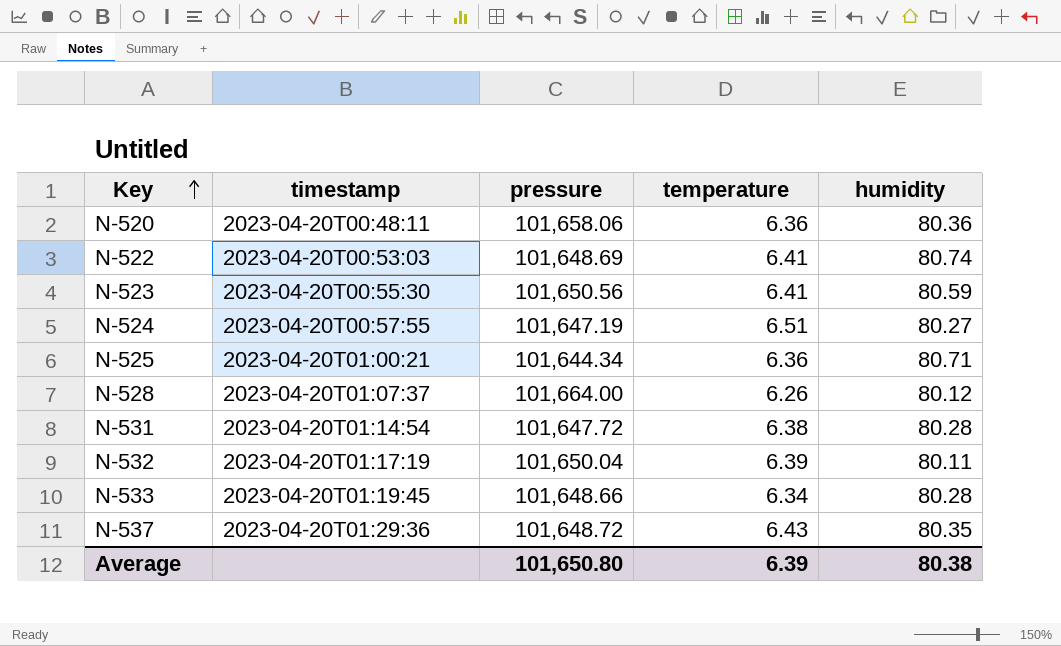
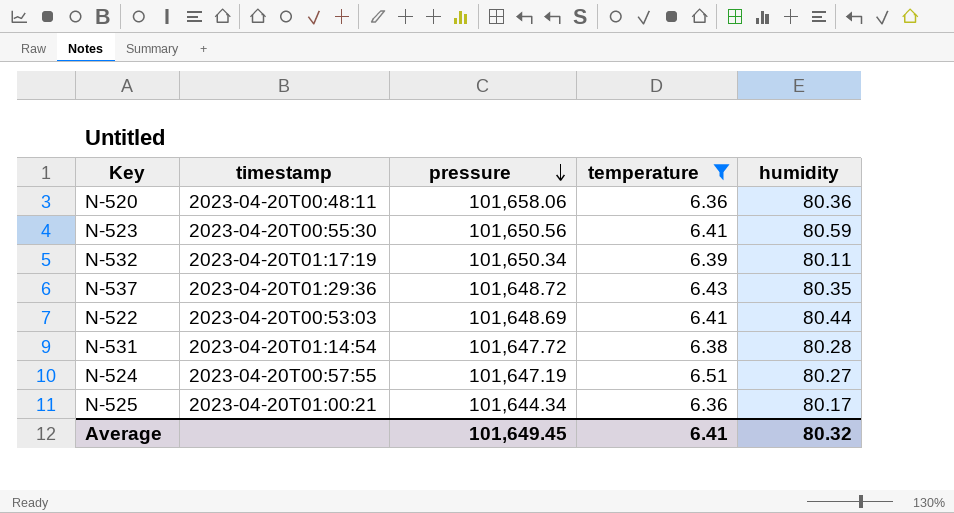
filter: none -> temperature >= 6.36
row order: Key ascending -> pressure descending
N-532 | pressure: 101,650.04 -> 101,650.34
N-522 | humidity: 80.74 -> 80.44
N-525 | humidity: 80.71 -> 80.17
Average | pressure: 101,650.80 -> 101,649.45
Average | temperature: 6.39 -> 6.41
Average | humidity: 80.38 -> 80.32

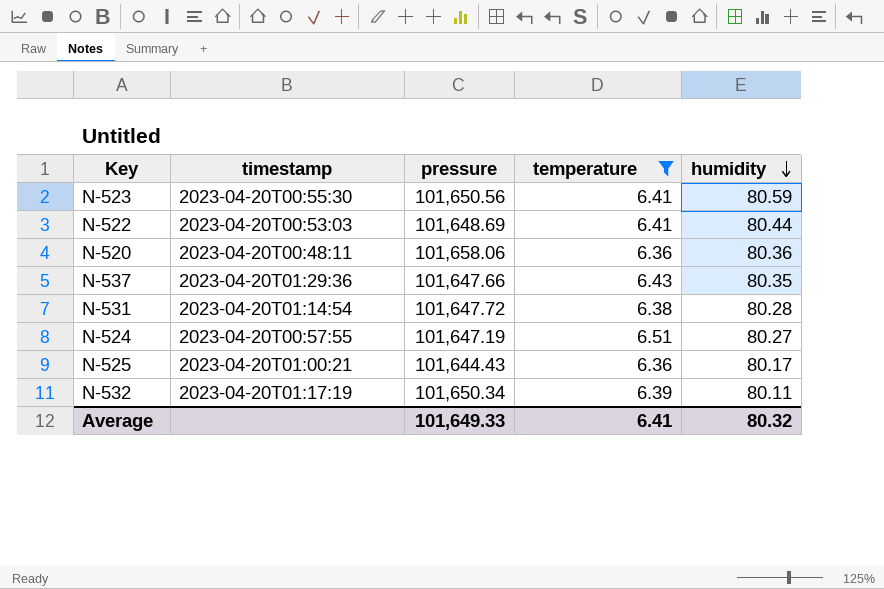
row order: pressure descending -> humidity descending
N-537 | pressure: 101,648.72 -> 101,647.66
N-525 | pressure: 101,644.34 -> 101,644.43
Average | pressure: 101,649.45 -> 101,649.33

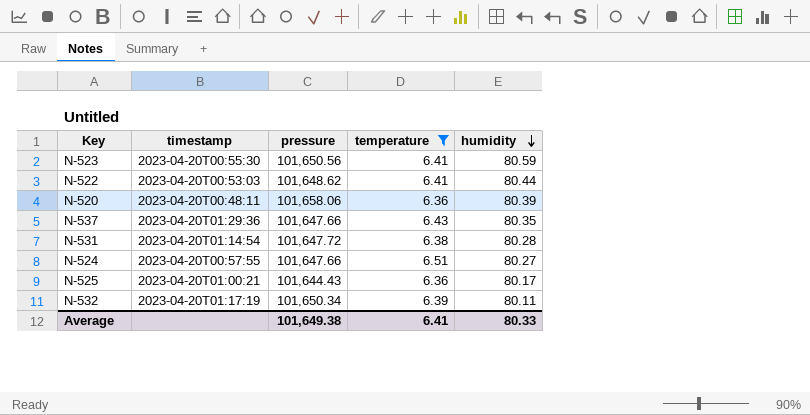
N-522 | pressure: 101,648.69 -> 101,648.62
N-520 | humidity: 80.36 -> 80.39
N-524 | pressure: 101,647.19 -> 101,647.66
Average | pressure: 101,649.33 -> 101,649.38
Average | humidity: 80.32 -> 80.33

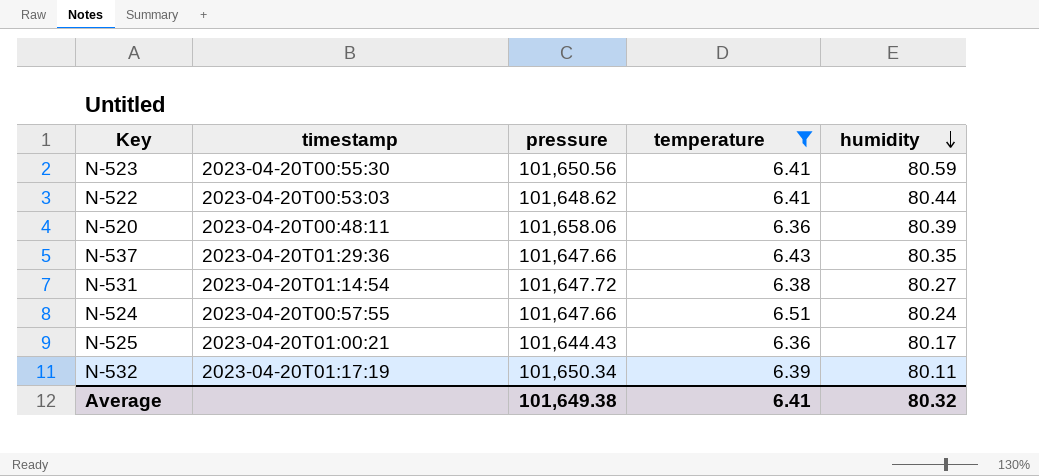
N-531 | humidity: 80.28 -> 80.27
N-524 | humidity: 80.27 -> 80.24
Average | humidity: 80.33 -> 80.32

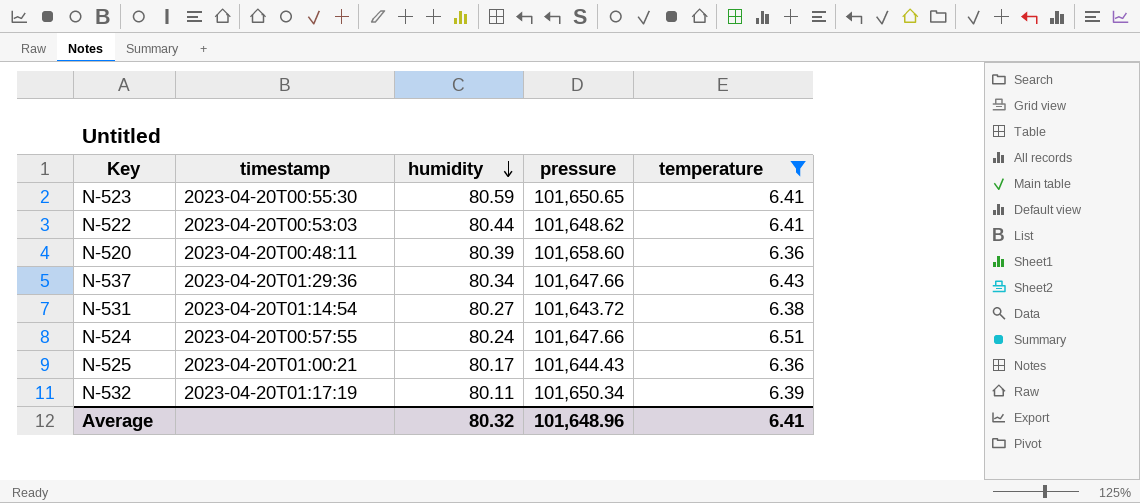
column humidity | position: 5 -> 3
N-523 | pressure: 101,650.56 -> 101,650.65
N-520 | pressure: 101,658.06 -> 101,658.60
N-537 | humidity: 80.35 -> 80.34
N-531 | pressure: 101,647.72 -> 101,643.72
Average | pressure: 101,649.38 -> 101,648.96

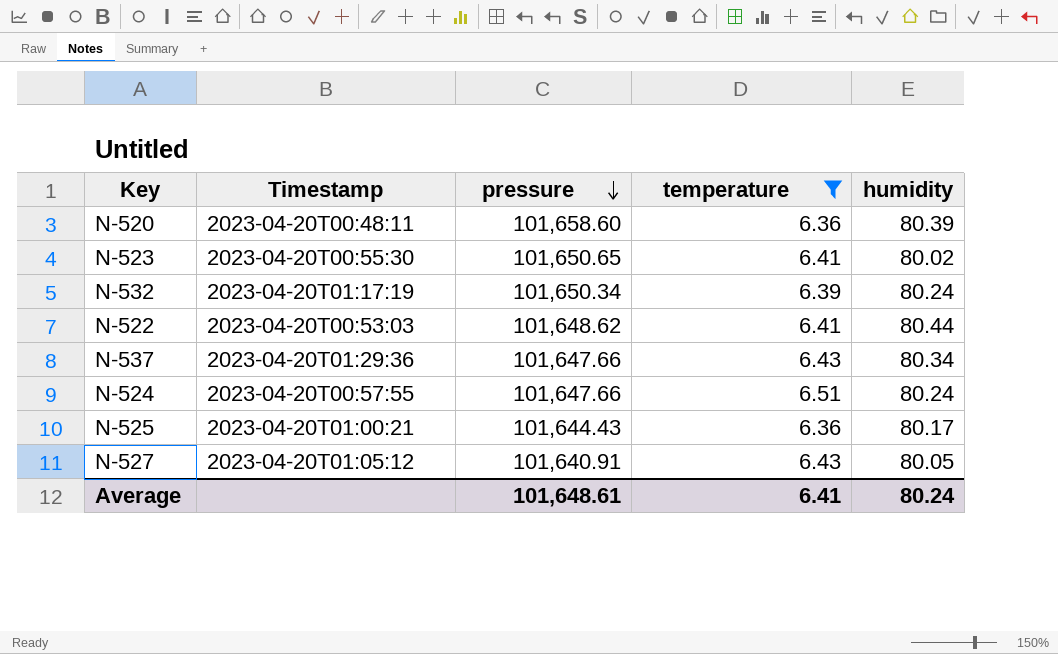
row order: humidity descending -> pressure descending
column name: timestamp -> Timestamp
column humidity | position: 3 -> 5
row N-531: 2023-04-20T01:14:54 | 80.27 | 101,643.72 | 6.38 -> none
N-523 | humidity: 80.59 -> 80.02
N-532 | humidity: 80.11 -> 80.24
row N-527: none -> 2023-04-20T01:05:12 | 101,640.91 | 6.43 | 80.05
Average | pressure: 101,648.96 -> 101,648.61
Average | humidity: 80.32 -> 80.24

